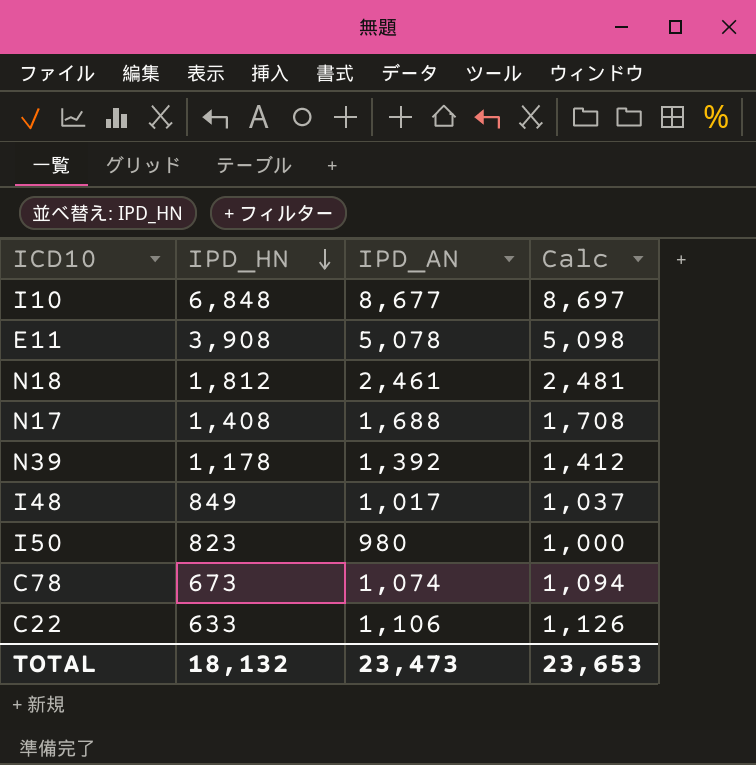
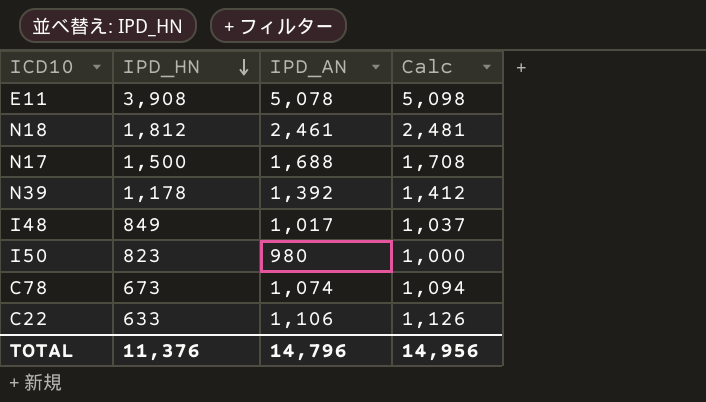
row I10: 6,848 | 8,677 | 8,697 -> none
N17 | IPD_HN: 1,408 -> 1,500
TOTAL | IPD_HN: 18,132 -> 11,376
TOTAL | IPD_AN: 23,473 -> 14,796
TOTAL | Calc: 23,653 -> 14,956

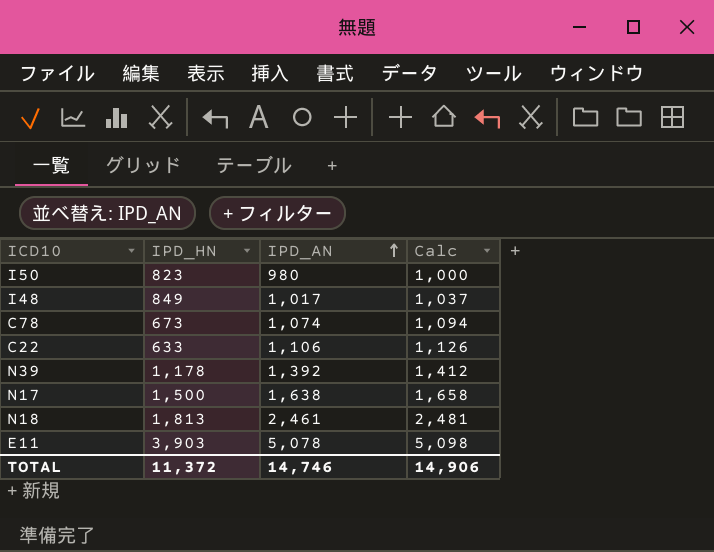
row order: IPD_HN descending -> IPD_AN ascending
N17 | IPD_AN: 1,688 -> 1,638
N17 | Calc: 1,708 -> 1,658
N18 | IPD_HN: 1,812 -> 1,813
E11 | IPD_HN: 3,908 -> 3,903
TOTAL | IPD_HN: 11,376 -> 11,372
TOTAL | IPD_AN: 14,796 -> 14,746
TOTAL | Calc: 14,956 -> 14,906

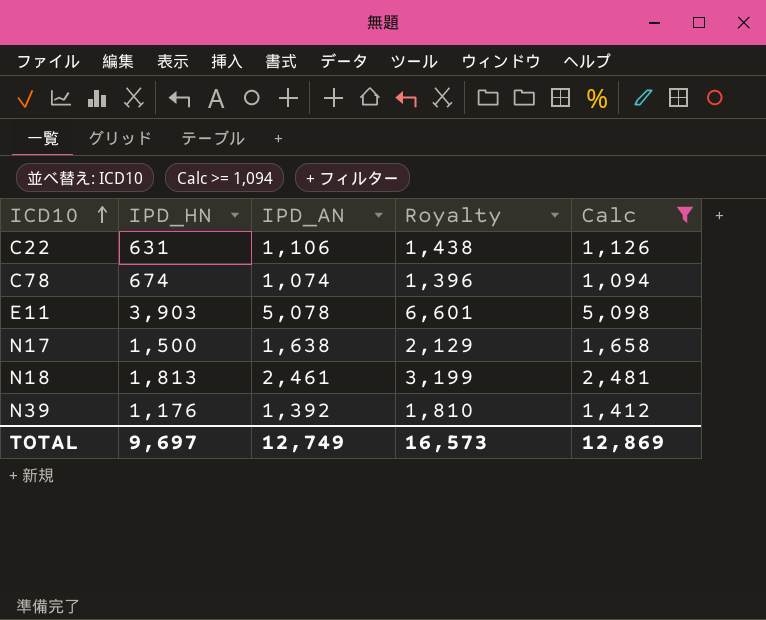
filter: none -> Calc >= 1,094
row order: IPD_AN ascending -> ICD10 ascending
column Royalty | formula: none -> [IPD_AN] * 1.3
C22 | IPD_HN: 633 -> 631
C78 | IPD_HN: 673 -> 674
N39 | IPD_HN: 1,178 -> 1,176
TOTAL | IPD_HN: 11,372 -> 9,697
TOTAL | IPD_AN: 14,746 -> 12,749
TOTAL | Calc: 14,906 -> 12,869

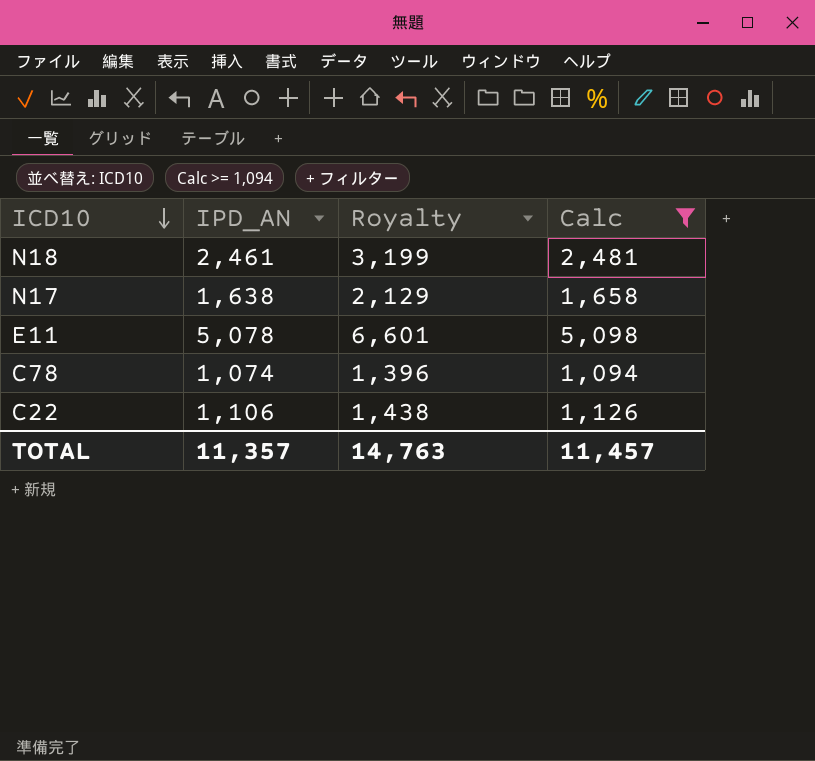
row order: ICD10 ascending -> ICD10 descending
column IPD_HN | position: 2 -> none
row N39: 1,176 | 1,392 | 1,810 | 1,412 -> none
TOTAL | IPD_AN: 12,749 -> 11,357
TOTAL | Royalty: 16,573 -> 14,763
TOTAL | Calc: 12,869 -> 11,457

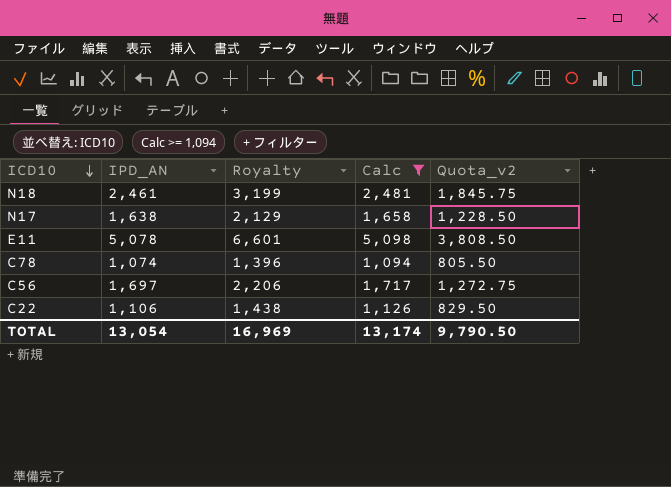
column Quota_v2 | formula: none -> [IPD_AN] * 0.75
row C56: none -> 1,697 | 2,206 | 1,717 | 1,272.75
TOTAL | IPD_AN: 11,357 -> 13,054
TOTAL | Royalty: 14,763 -> 16,969
TOTAL | Calc: 11,457 -> 13,174

